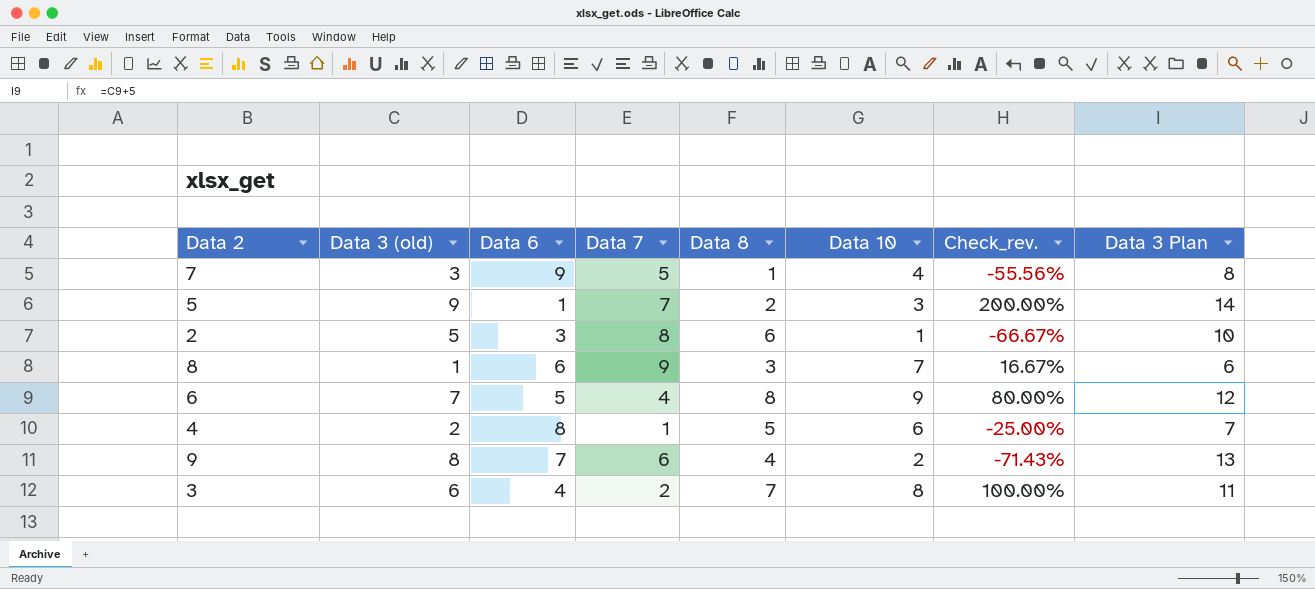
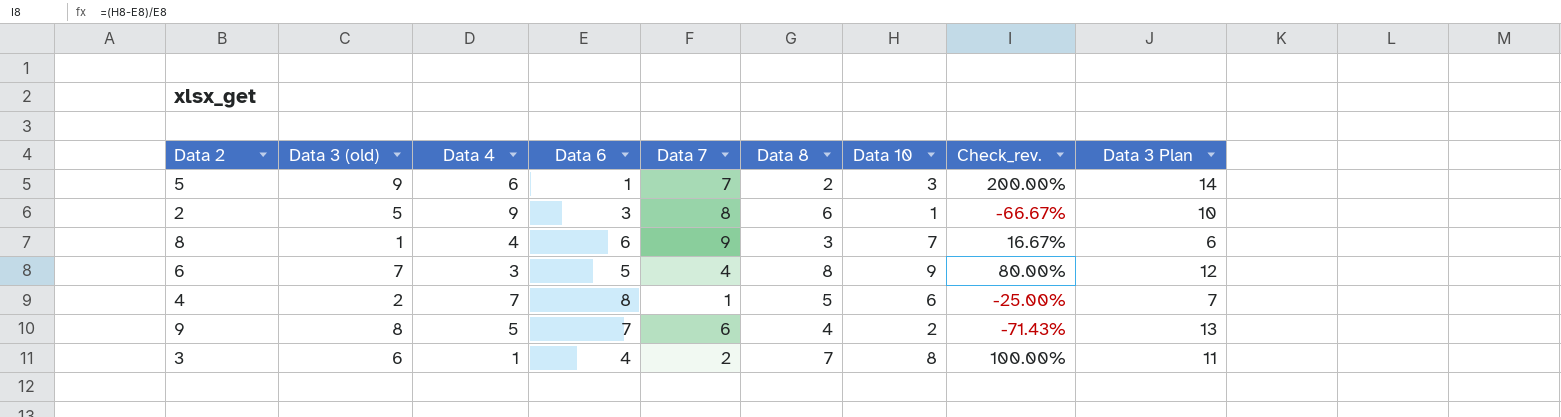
column Data 4 | position: none -> 3
row 7: 3 | 9 | 5 | 1 | 4 | -55.56% | 8 -> none

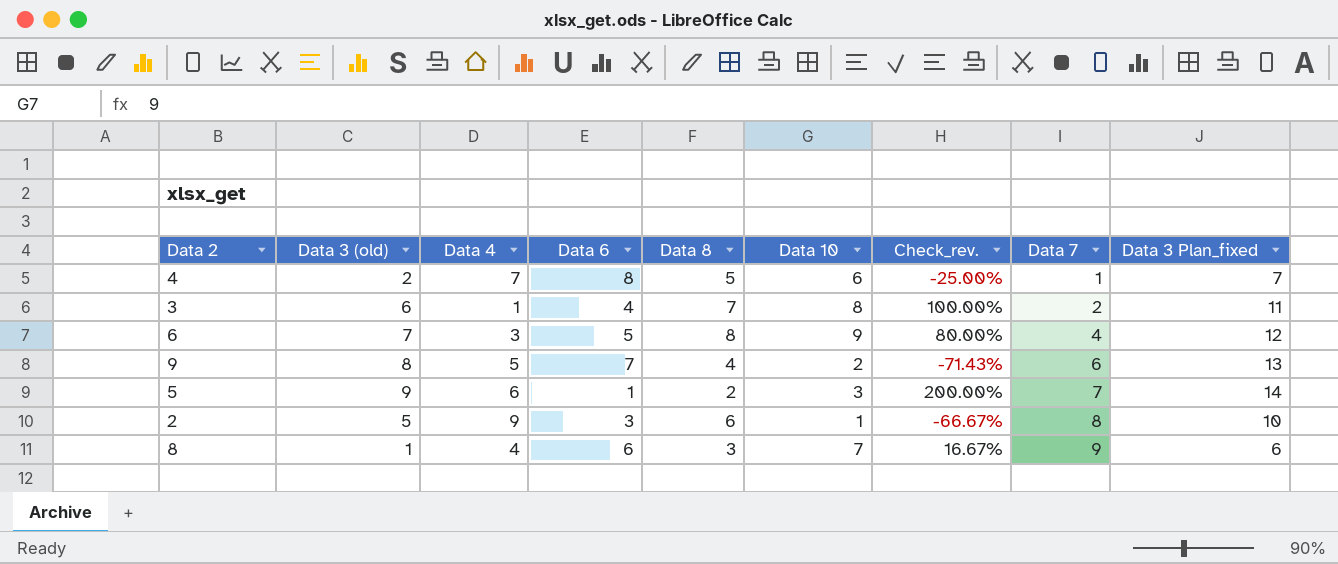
row order: none -> Data 7 ascending
column Data 7 | position: 5 -> 8
column name: Data 3 Plan -> Data 3 Plan_fixed

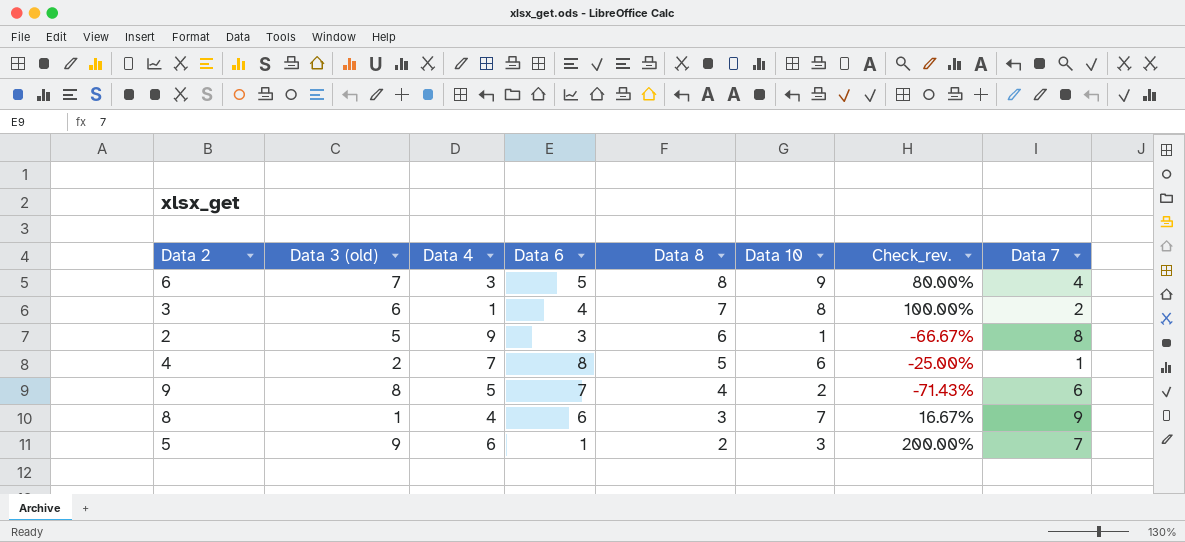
row order: Data 7 ascending -> Data 8 descending
column Data 3 Plan_fixed | formula: [Data 3 (old)] + 5 -> none

